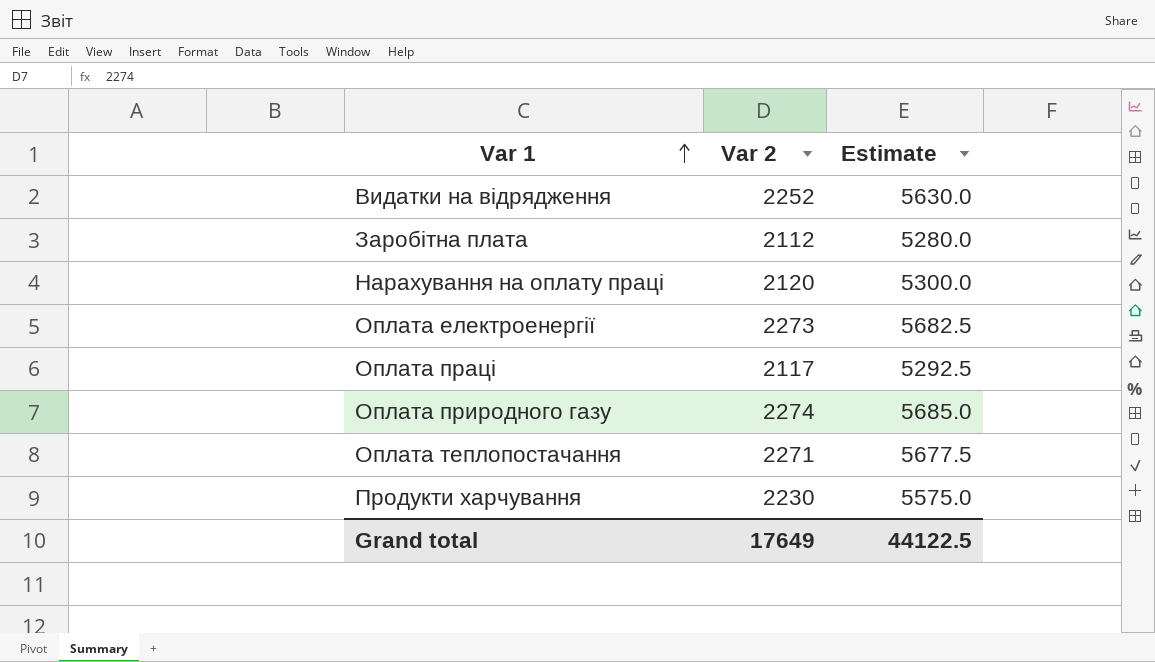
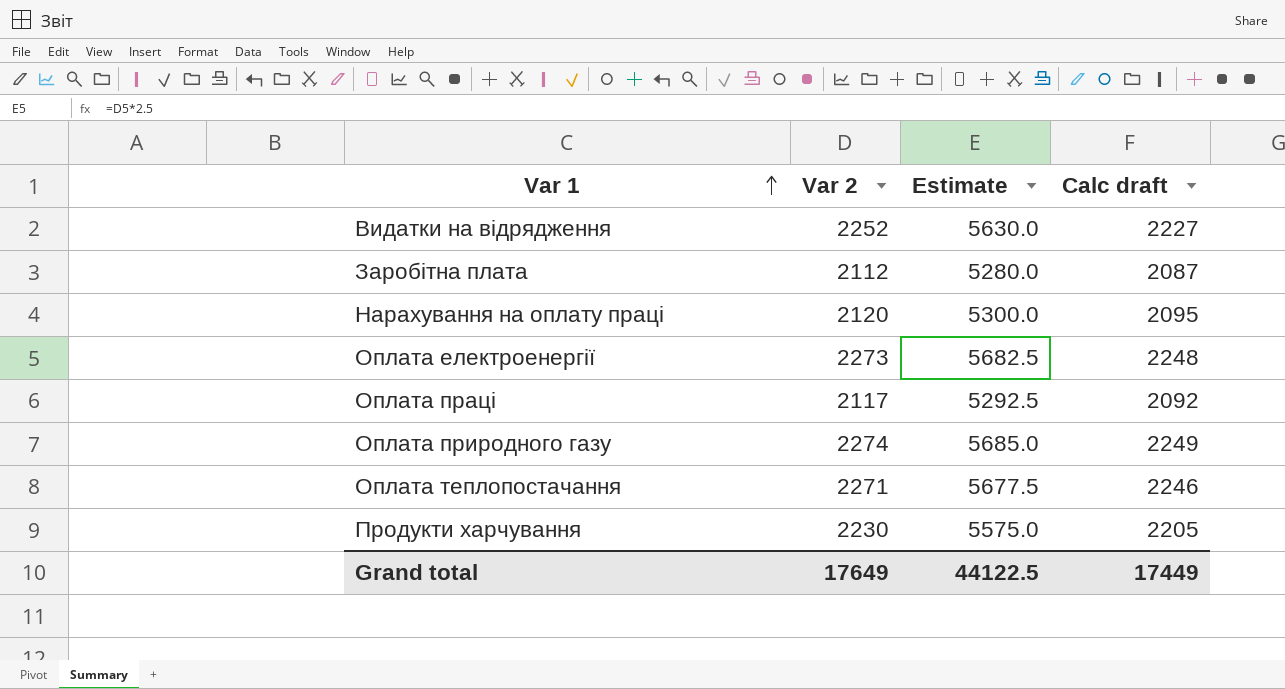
column Calc draft | formula: none -> [Var 2] - 25

